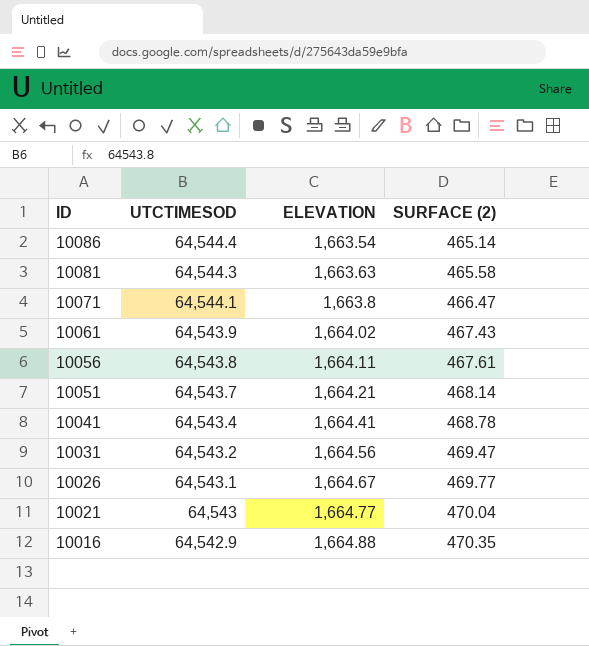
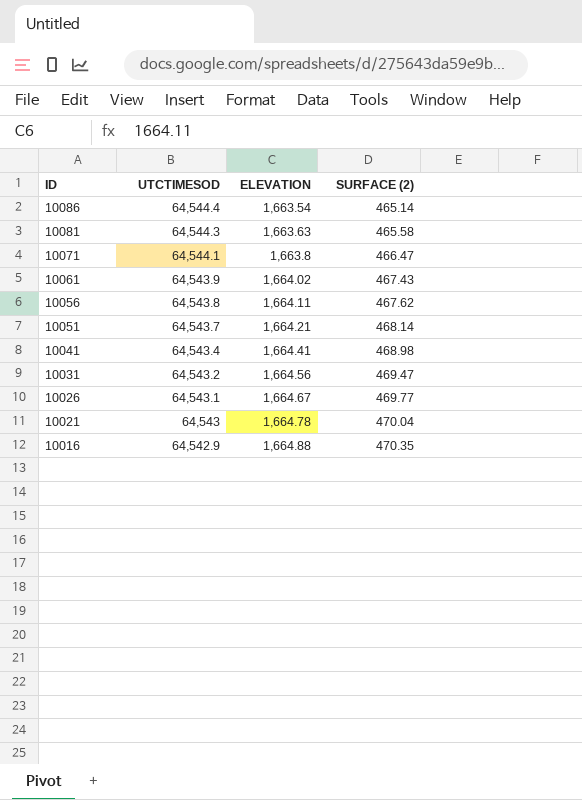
10056 | SURFACE (2): 467.61 -> 467.62
10041 | SURFACE (2): 468.78 -> 468.98
10021 | ELEVATION: 1,664.77 -> 1,664.78

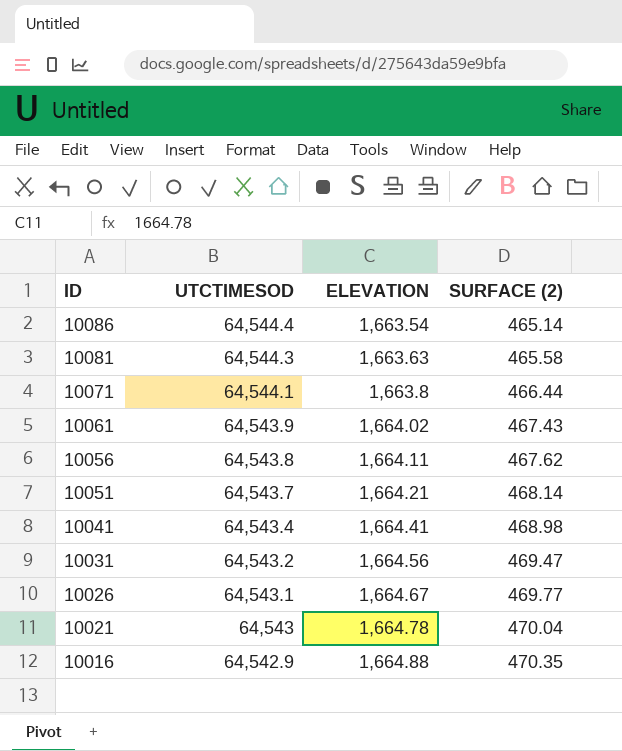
10071 | SURFACE (2): 466.47 -> 466.44

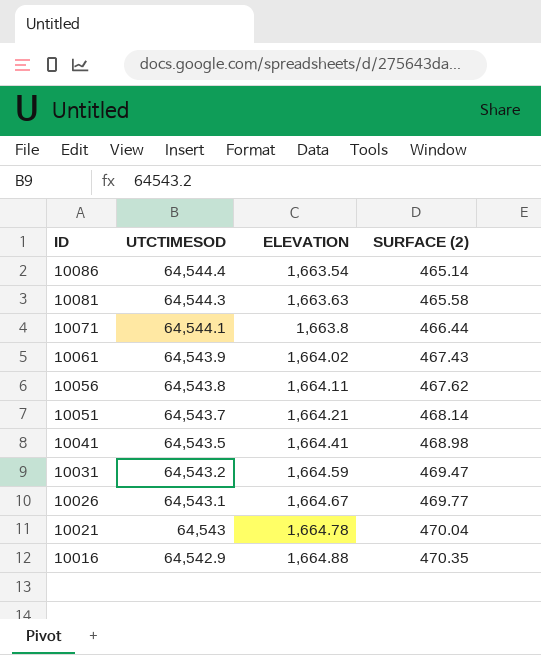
10041 | UTCTIMESOD: 64,543.4 -> 64,543.5
10031 | ELEVATION: 1,664.56 -> 1,664.59

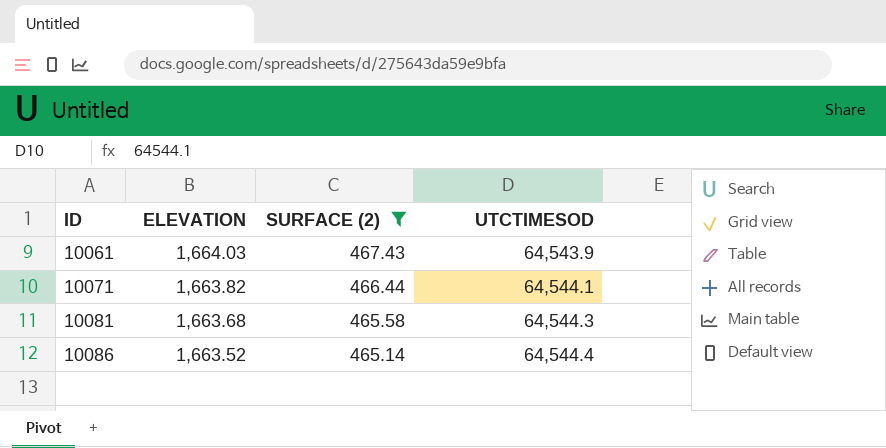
filter: none -> SURFACE (2) <= 467.43
row order: ID descending -> ID ascending
column UTCTIMESOD | position: 2 -> 4
10061 | ELEVATION: 1,664.02 -> 1,664.03
10071 | ELEVATION: 1,663.8 -> 1,663.82
10081 | ELEVATION: 1,663.63 -> 1,663.68
10086 | ELEVATION: 1,663.54 -> 1,663.52

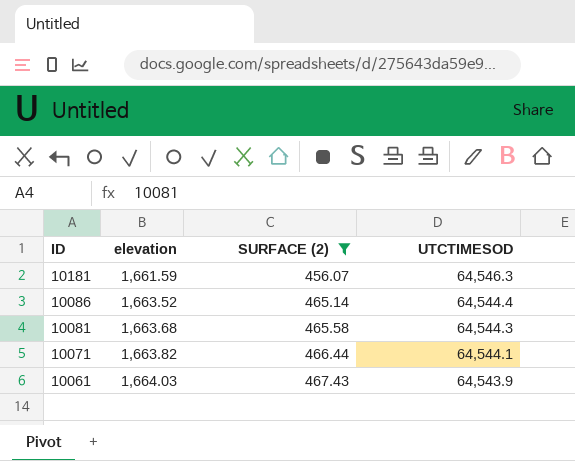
row order: ID ascending -> ID descending
column name: ELEVATION -> elevation
row 10181: none -> 1,661.59 | 456.07 | 64,546.3

